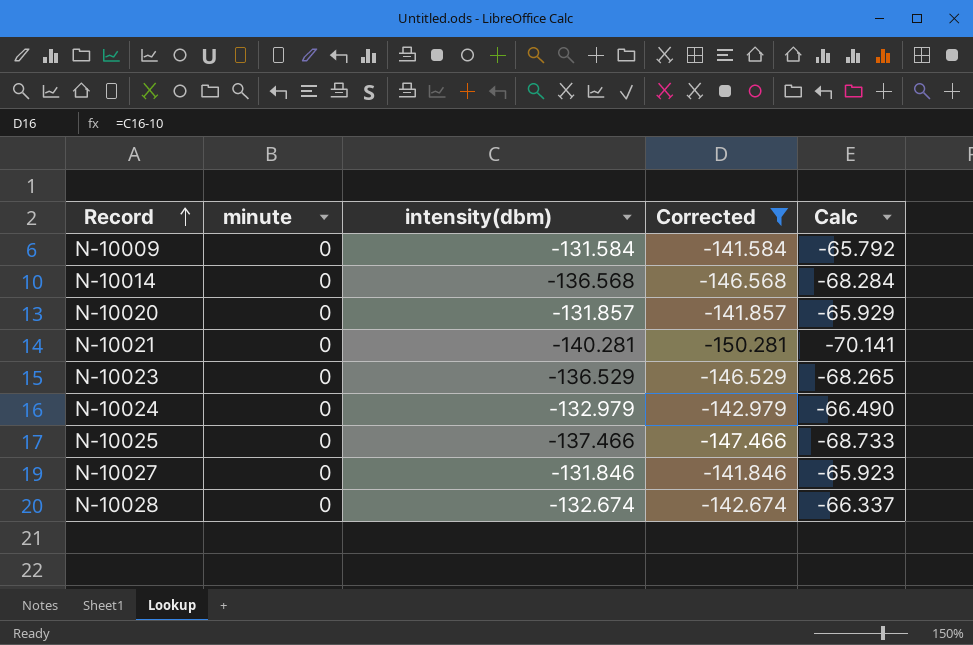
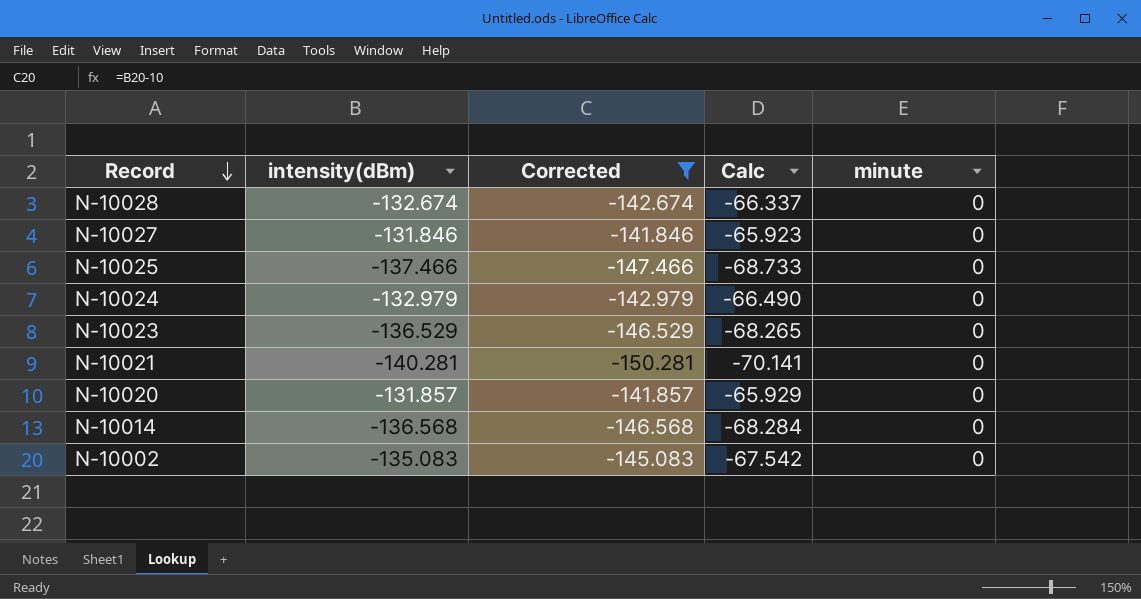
row order: Record ascending -> Record descending
column name: intensity(dbm) -> intensity(dBm)
column minute | position: 2 -> 5
row N-10009: 0 | -131.584 | -141.584 | -65.792 -> none
row N-10002: none -> -135.083 | -145.083 | -67.542 | 0

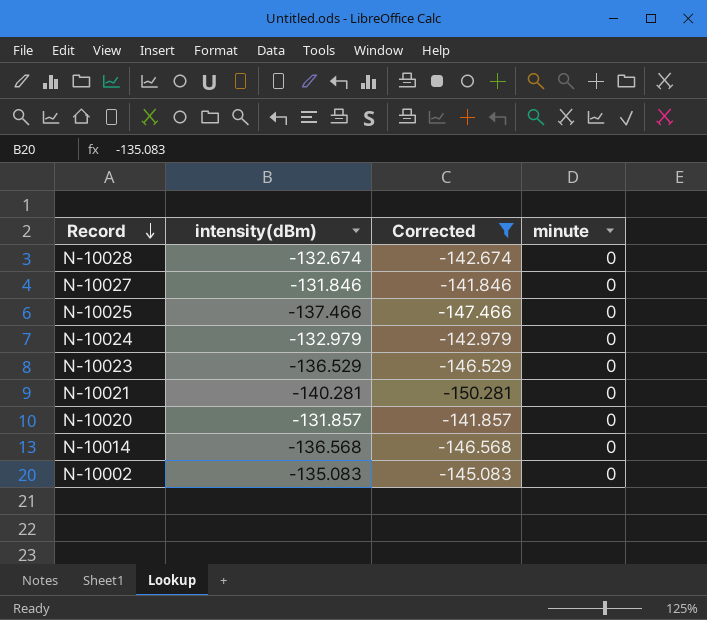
column Calc | formula: [intensity(dBm)] * 0.5 -> none

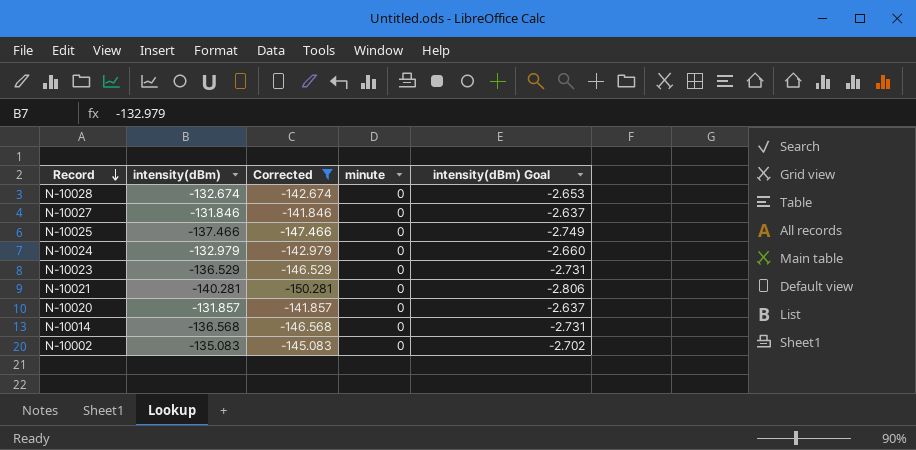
column intensity(dBm) Goal | formula: none -> [intensity(dBm)] * 0.02

